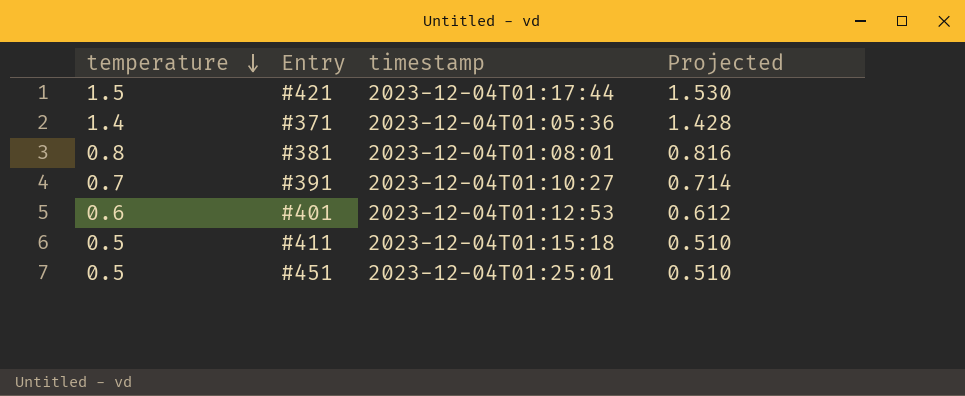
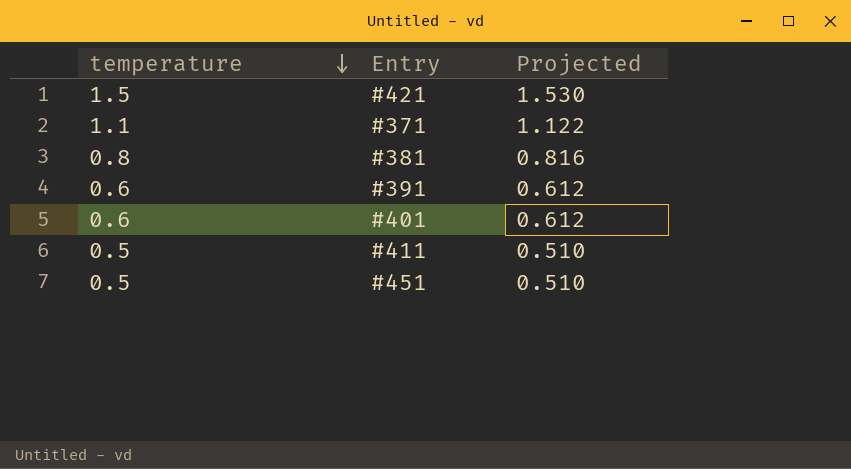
column timestamp | position: 3 -> none
#371 | temperature: 1.4 -> 1.1
#371 | Projected: 1.428 -> 1.122
#391 | temperature: 0.7 -> 0.6
#391 | Projected: 0.714 -> 0.612

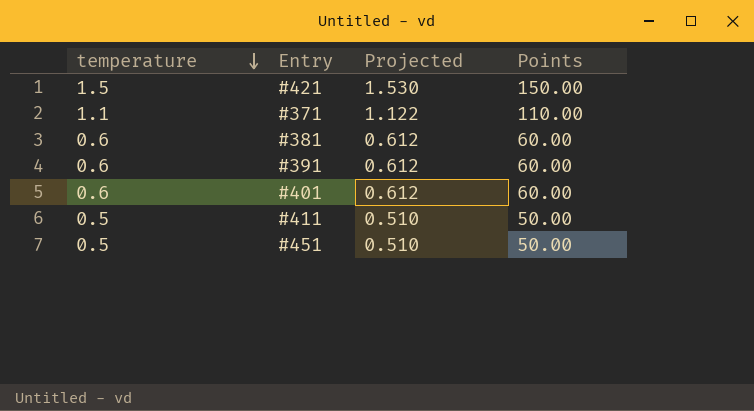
column Points | formula: none -> [temperature] * 100
#381 | temperature: 0.8 -> 0.6
#381 | Projected: 0.816 -> 0.612

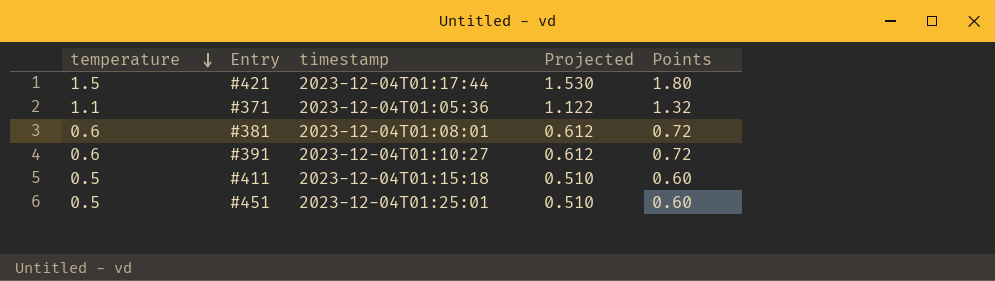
column timestamp | position: none -> 3
column Points | formula: [temperature] * 100 -> [temperature] * 1.2
row #401: 0.6 | 0.612 | 60.00 -> none

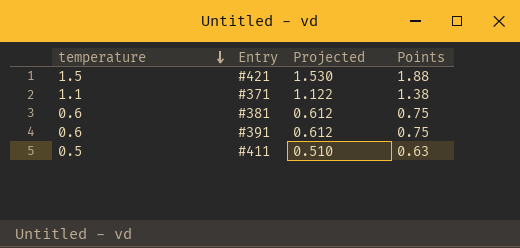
column timestamp | position: 3 -> none
column Points | formula: [temperature] * 1.2 -> [temperature] * 1.25
row #451: 0.5 | 2023-12-04T01:25:01 | 0.510 | 0.60 -> none

